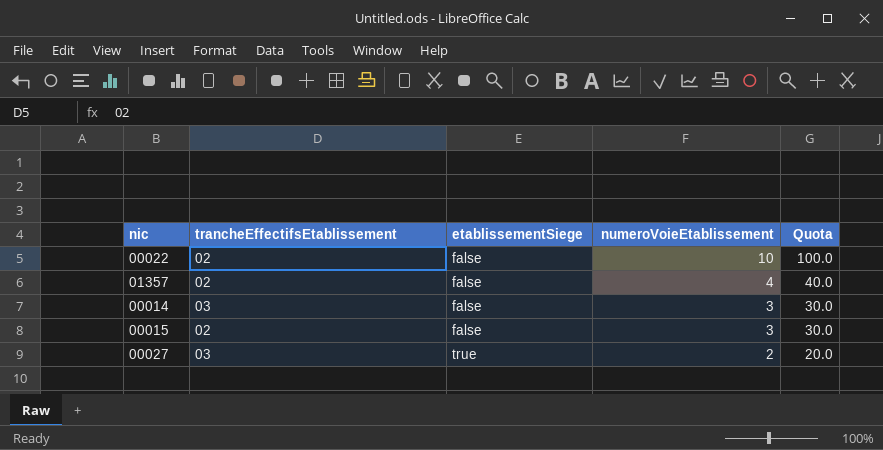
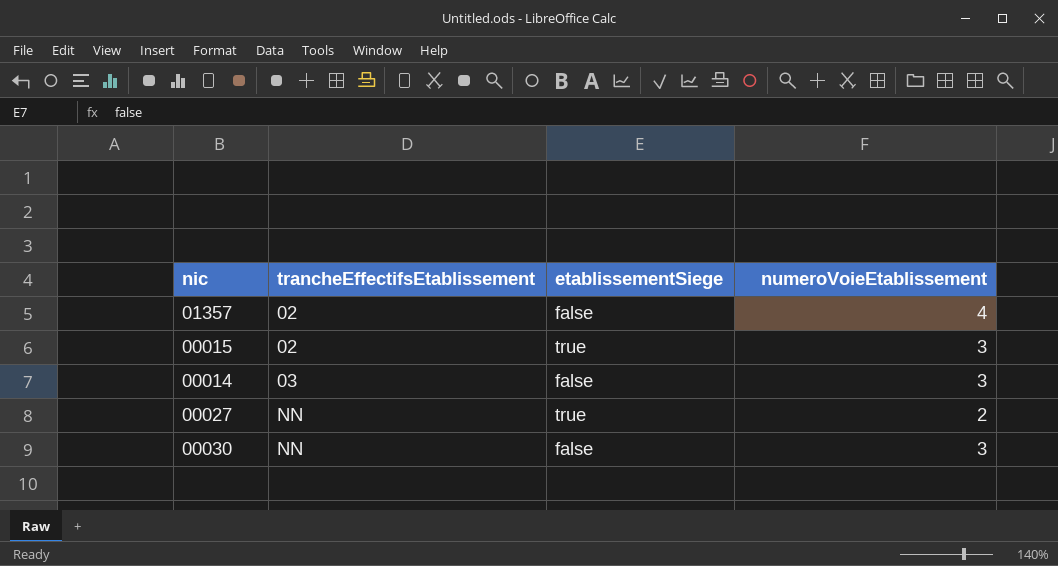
row order: etablissementSiege ascending -> trancheEffectifsEtablissement ascending
column Quota | formula: [numeroVoieEtablissement] * 10 -> none
row 00022: 02 | false | 10 | 100.0 -> none
00015 | etablissementSiege: false -> true
00027 | trancheEffectifsEtablissement: 03 -> NN
row 00030: none -> NN | false | 3

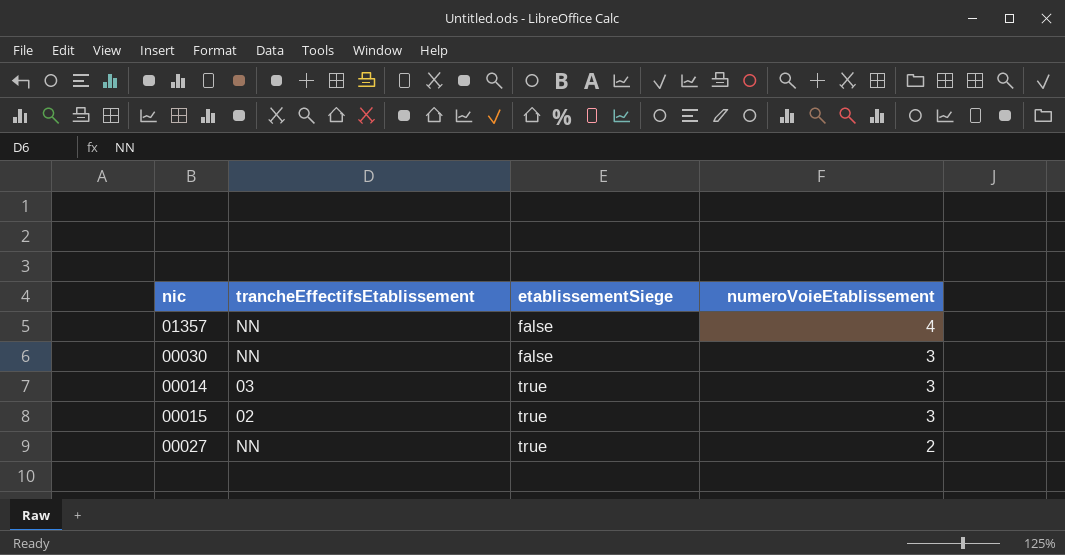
row order: trancheEffectifsEtablissement ascending -> etablissementSiege ascending
01357 | trancheEffectifsEtablissement: 02 -> NN
00014 | etablissementSiege: false -> true

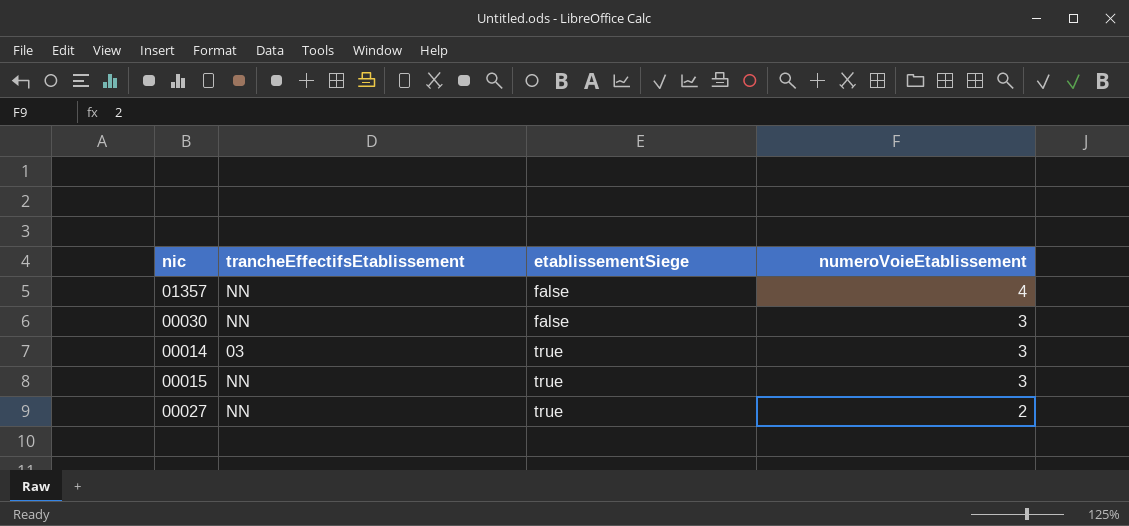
00015 | trancheEffectifsEtablissement: 02 -> NN

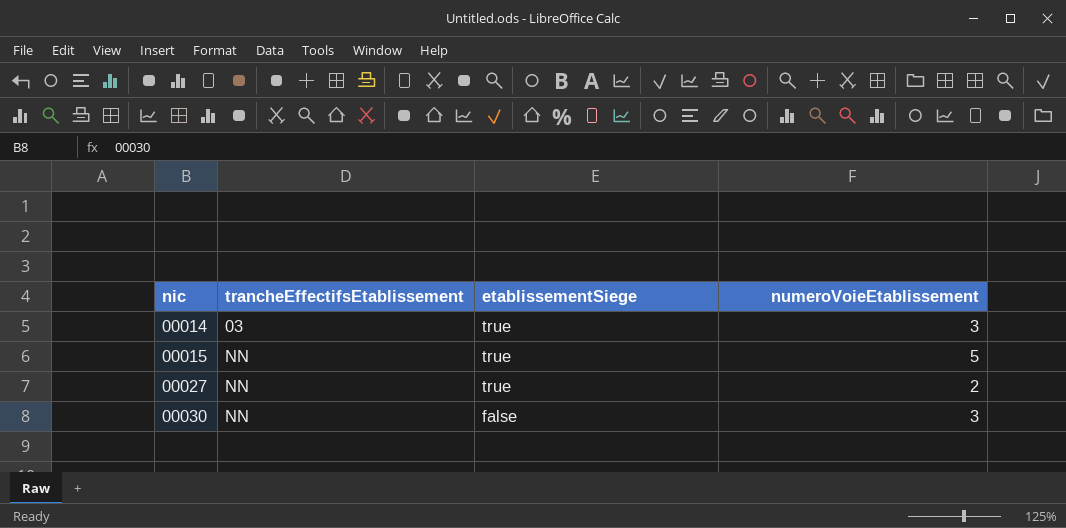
row order: etablissementSiege ascending -> nic ascending
row 01357: NN | false | 4 -> none
00015 | numeroVoieEtablissement: 3 -> 5

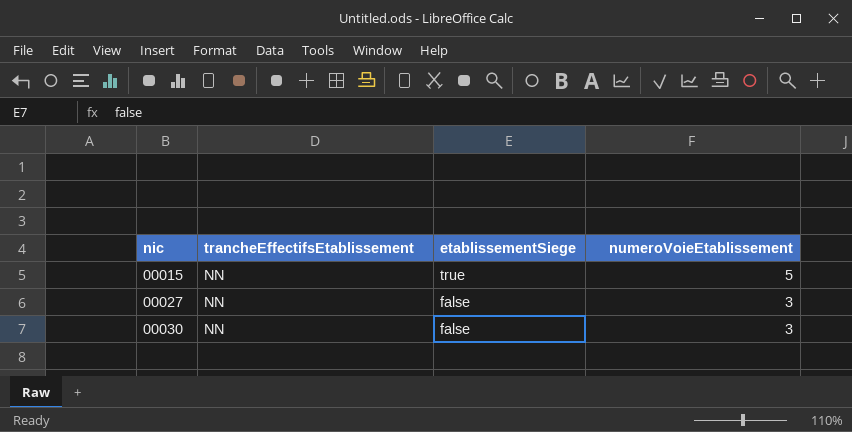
row 00014: 03 | true | 3 -> none
00027 | etablissementSiege: true -> false
00027 | numeroVoieEtablissement: 2 -> 3

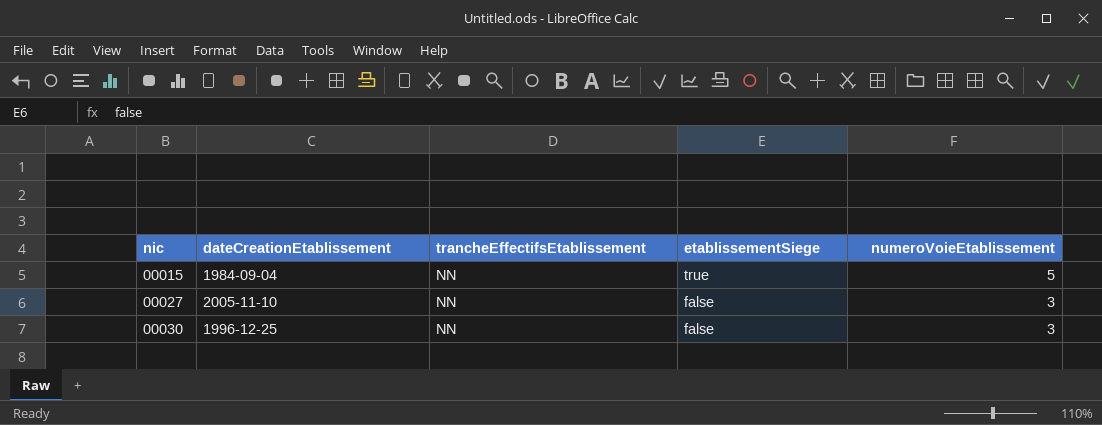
column dateCreationEtablissement | position: none -> 2

